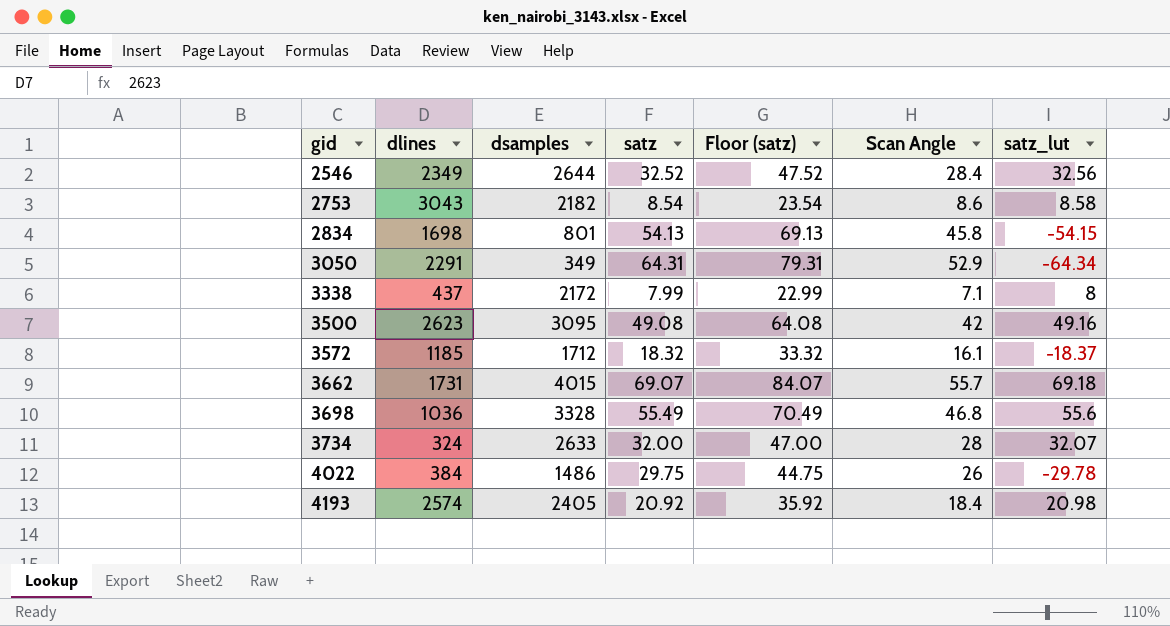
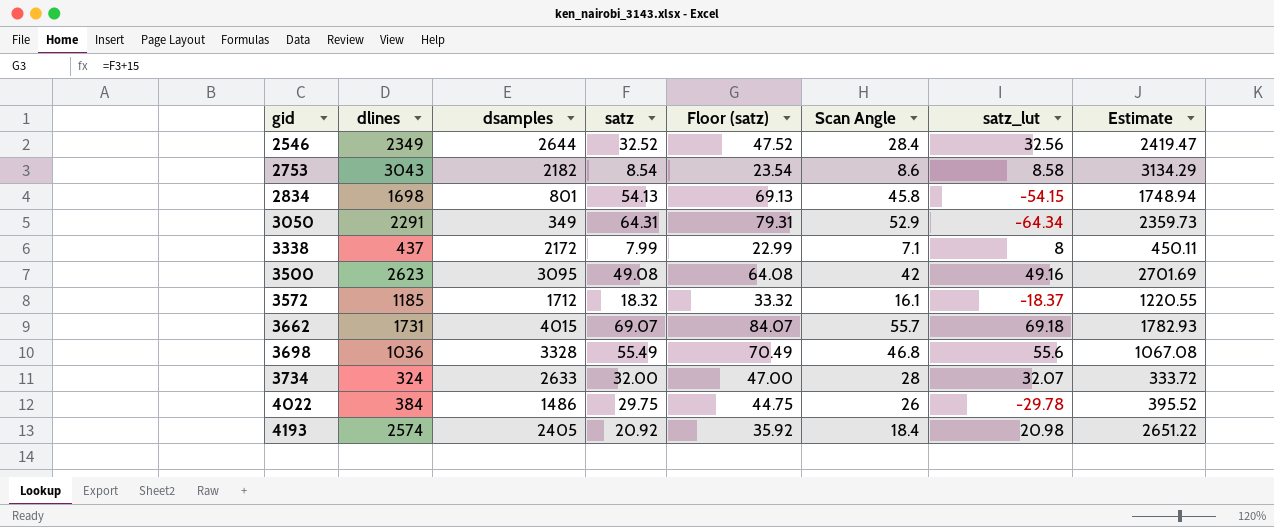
column Estimate | formula: none -> [dlines] * 1.03

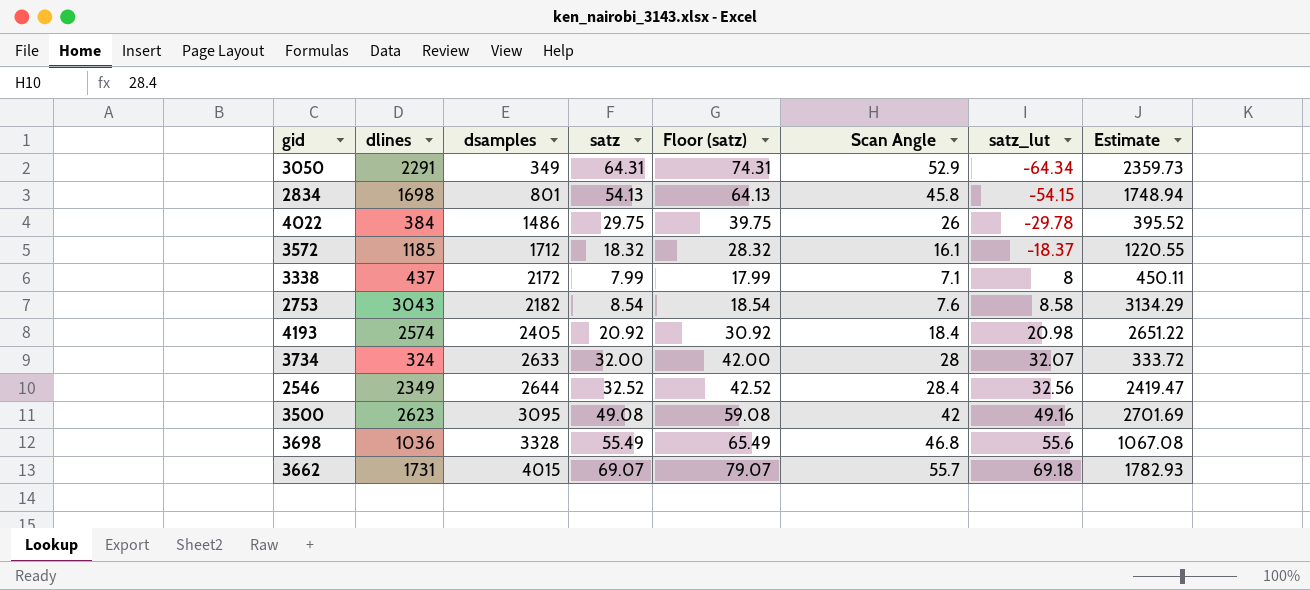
row order: gid ascending -> dsamples ascending
column Floor (satz) | formula: [satz] + 15 -> [satz] + 10
2753 | Scan Angle: 8.6 -> 7.6

